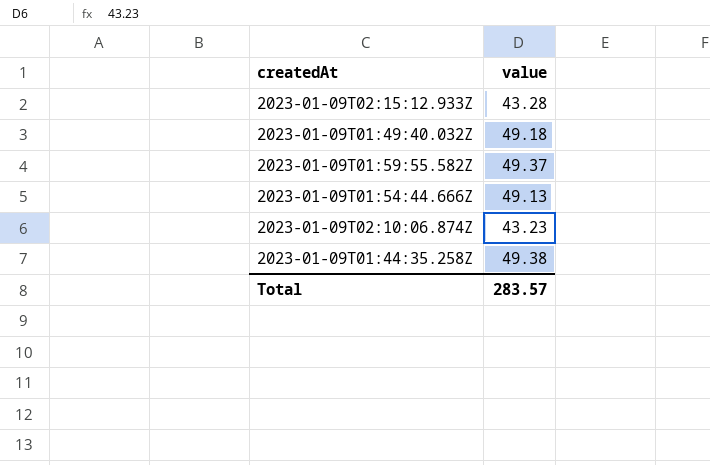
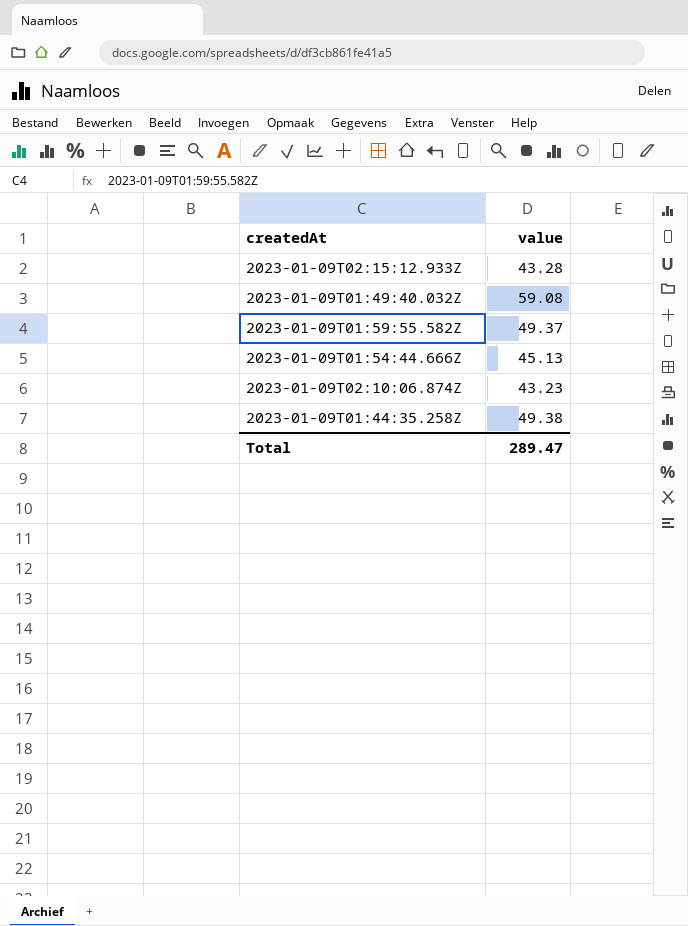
2023-01-09T01:49:40.032Z | value: 49.18 -> 59.08
2023-01-09T01:54:44.666Z | value: 49.13 -> 45.13
Total | value: 283.57 -> 289.47

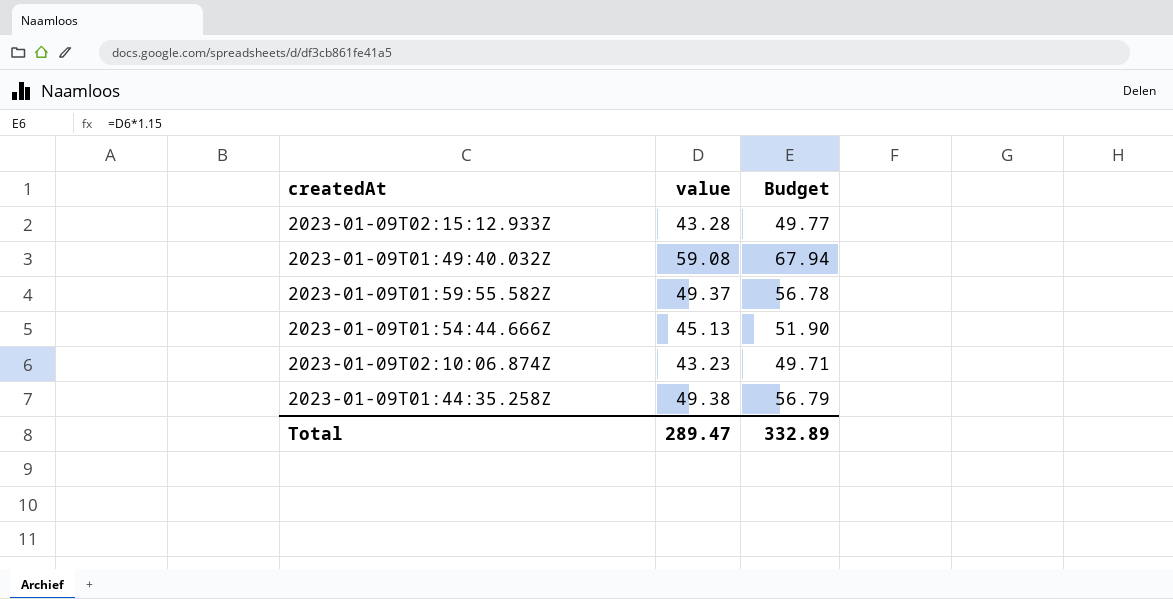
column Budget | formula: none -> [value] * 1.15

